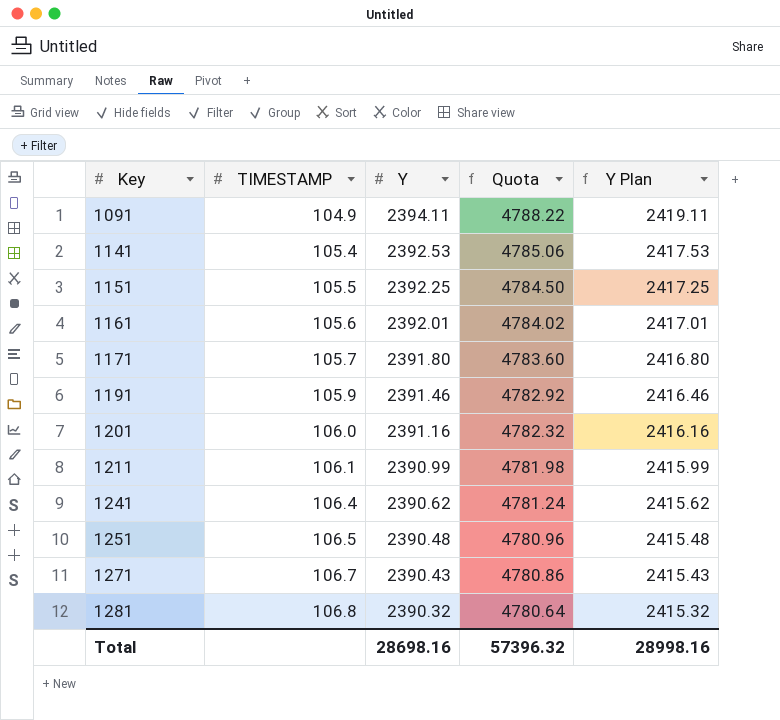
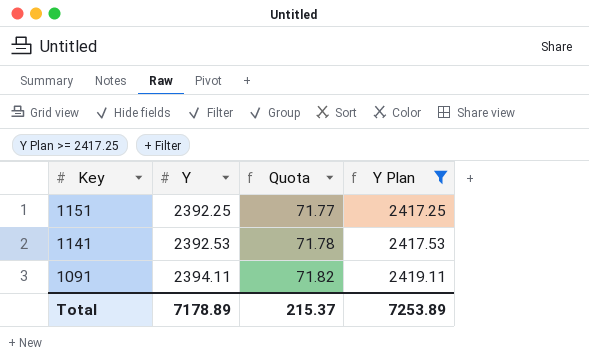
filter: none -> Y Plan >= 2417.25
row order: Key ascending -> Key descending
column TIMESTAMP | position: 2 -> none
column Quota | formula: [Y] * 2 -> [Y] * 0.03
Total | Y: 28698.16 -> 7178.89
Total | Quota: 57396.32 -> 215.37
Total | Y Plan: 28998.16 -> 7253.89

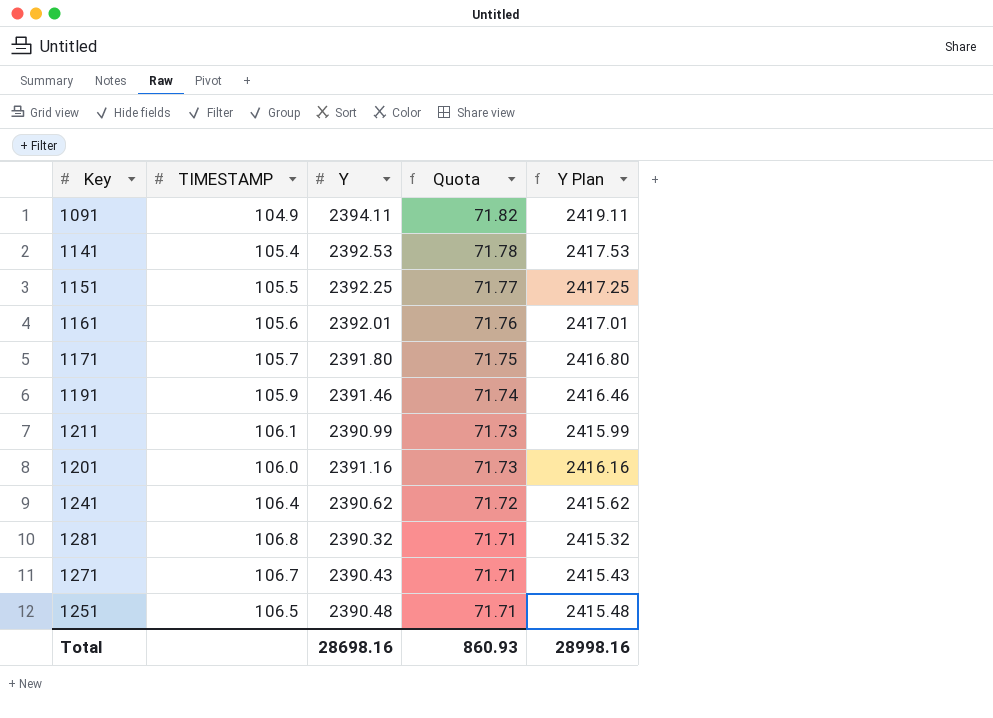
filter: Y Plan >= 2417.25 -> none
row order: Key descending -> Quota descending
column TIMESTAMP | position: none -> 2
Total | Y: 7178.89 -> 28698.16
Total | Quota: 215.37 -> 860.93
Total | Y Plan: 7253.89 -> 28998.16

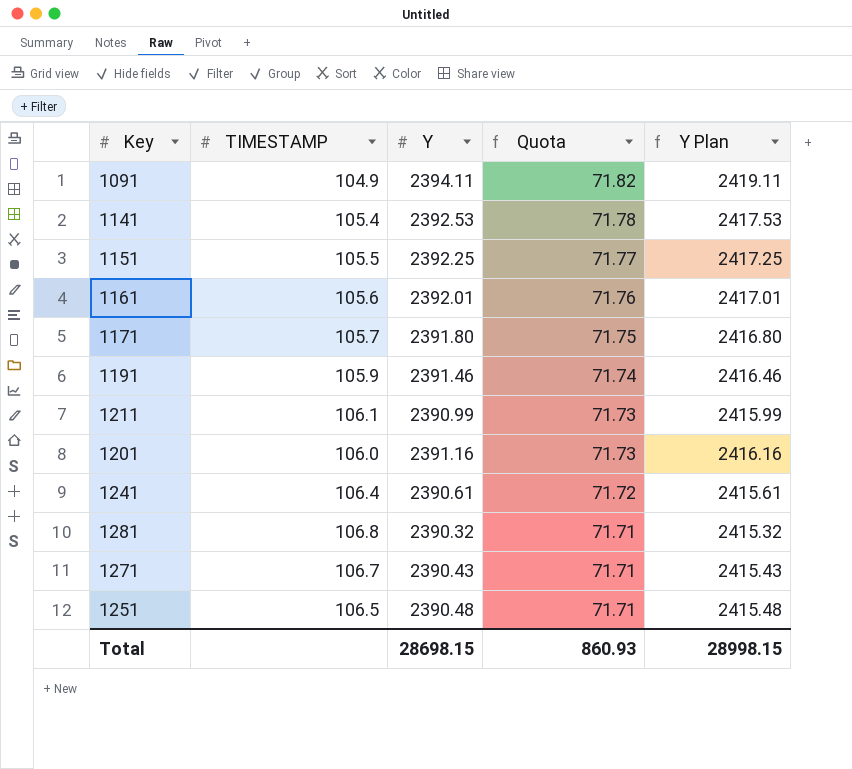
1241 | Y: 2390.62 -> 2390.61
1241 | Y Plan: 2415.62 -> 2415.61
Total | Y: 28698.16 -> 28698.15
Total | Y Plan: 28998.16 -> 28998.15

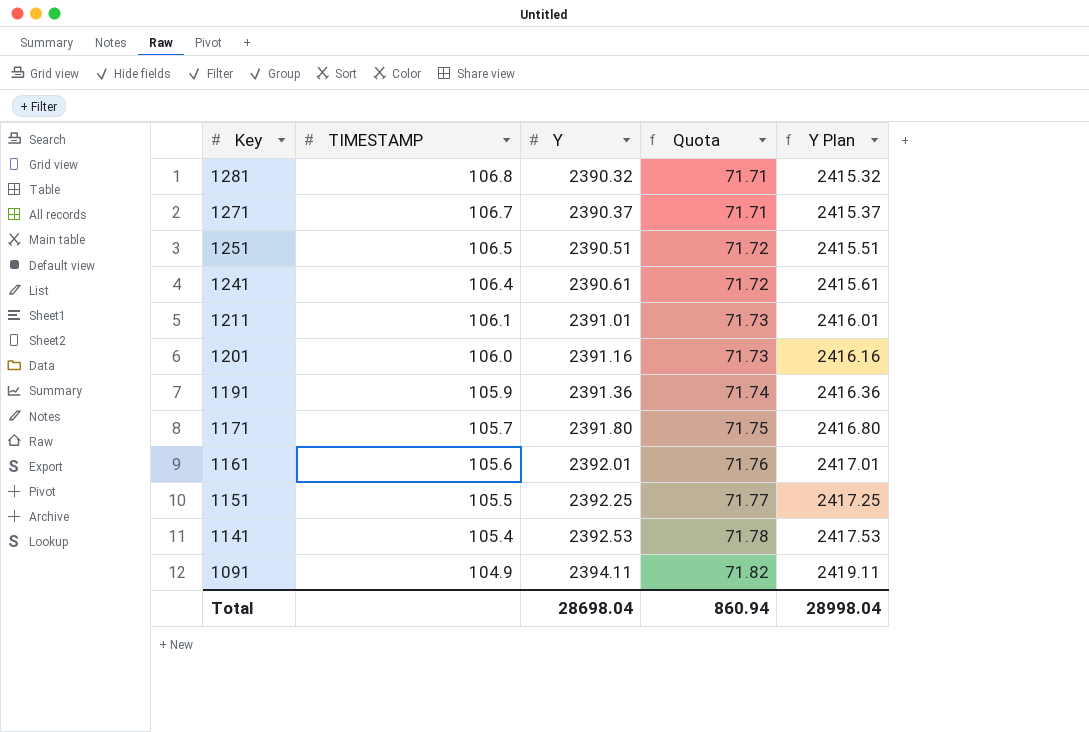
row order: Quota descending -> Key descending
1271 | Y: 2390.43 -> 2390.37
1271 | Y Plan: 2415.43 -> 2415.37
1251 | Y: 2390.48 -> 2390.51
1251 | Quota: 71.71 -> 71.72
1251 | Y Plan: 2415.48 -> 2415.51
1211 | Y: 2390.99 -> 2391.01
1211 | Y Plan: 2415.99 -> 2416.01
1191 | Y: 2391.46 -> 2391.36
1191 | Y Plan: 2416.46 -> 2416.36
Total | Y: 28698.15 -> 28698.04
Total | Quota: 860.93 -> 860.94
Total | Y Plan: 28998.15 -> 28998.04

